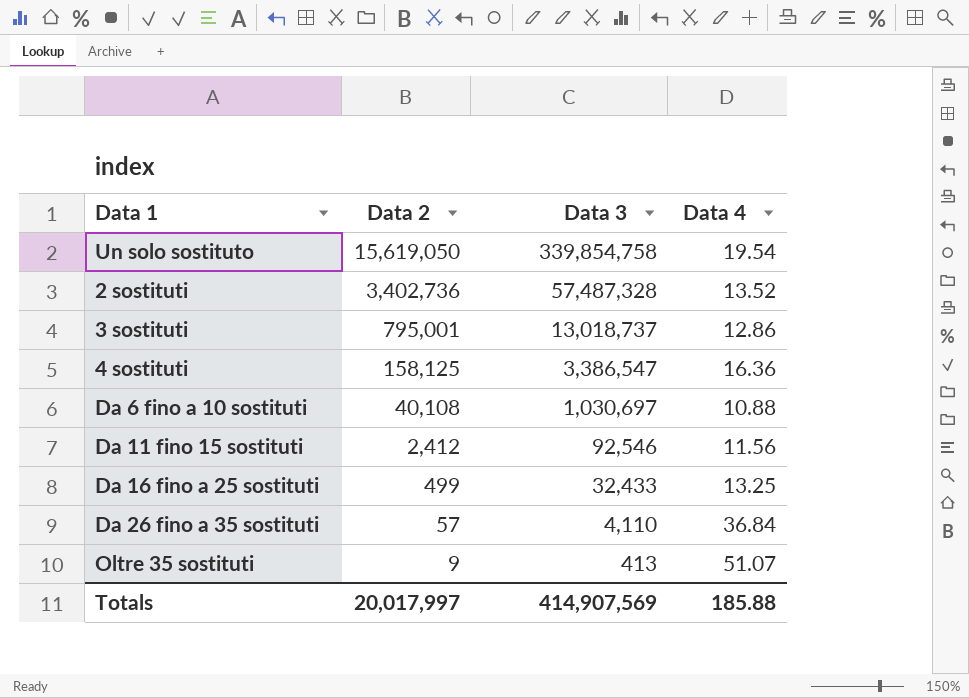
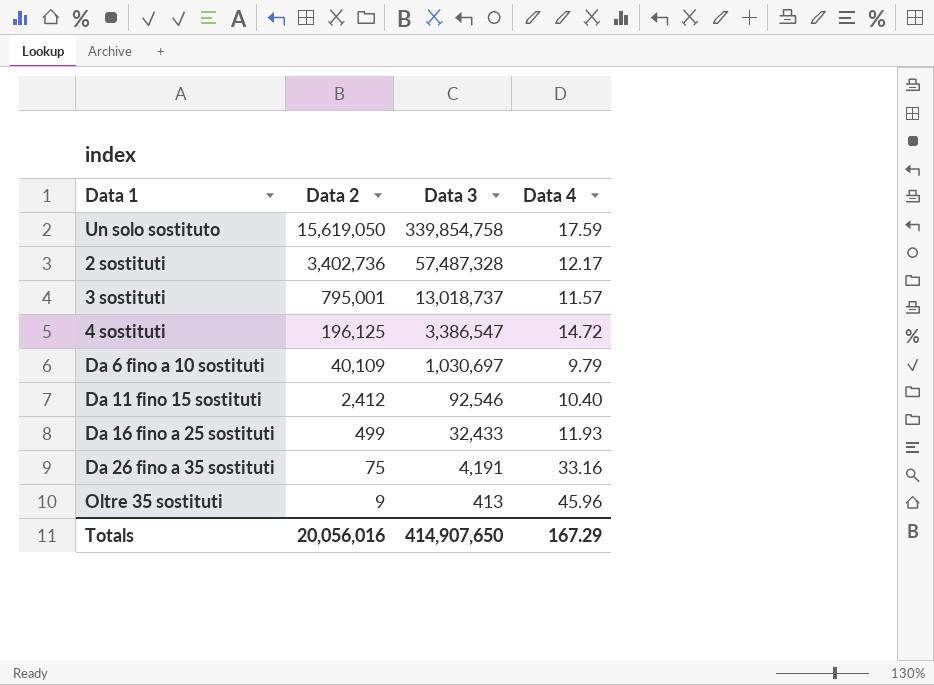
Un solo sostituto | Data 4: 19.54 -> 17.59
2 sostituti | Data 4: 13.52 -> 12.17
3 sostituti | Data 4: 12.86 -> 11.57
4 sostituti | Data 2: 158,125 -> 196,125
4 sostituti | Data 4: 16.36 -> 14.72
Da 6 fino a 10 sostituti | Data 2: 40,108 -> 40,109
Da 6 fino a 10 sostituti | Data 4: 10.88 -> 9.79
Da 11 fino 15 sostituti | Data 4: 11.56 -> 10.40
Da 16 fino a 25 sostituti | Data 4: 13.25 -> 11.93
Da 26 fino a 35 sostituti | Data 2: 57 -> 75
Da 26 fino a 35 sostituti | Data 3: 4,110 -> 4,191
Da 26 fino a 35 sostituti | Data 4: 36.84 -> 33.16
Oltre 35 sostituti | Data 4: 51.07 -> 45.96
Totals | Data 2: 20,017,997 -> 20,056,016
Totals | Data 3: 414,907,569 -> 414,907,650
Totals | Data 4: 185.88 -> 167.29

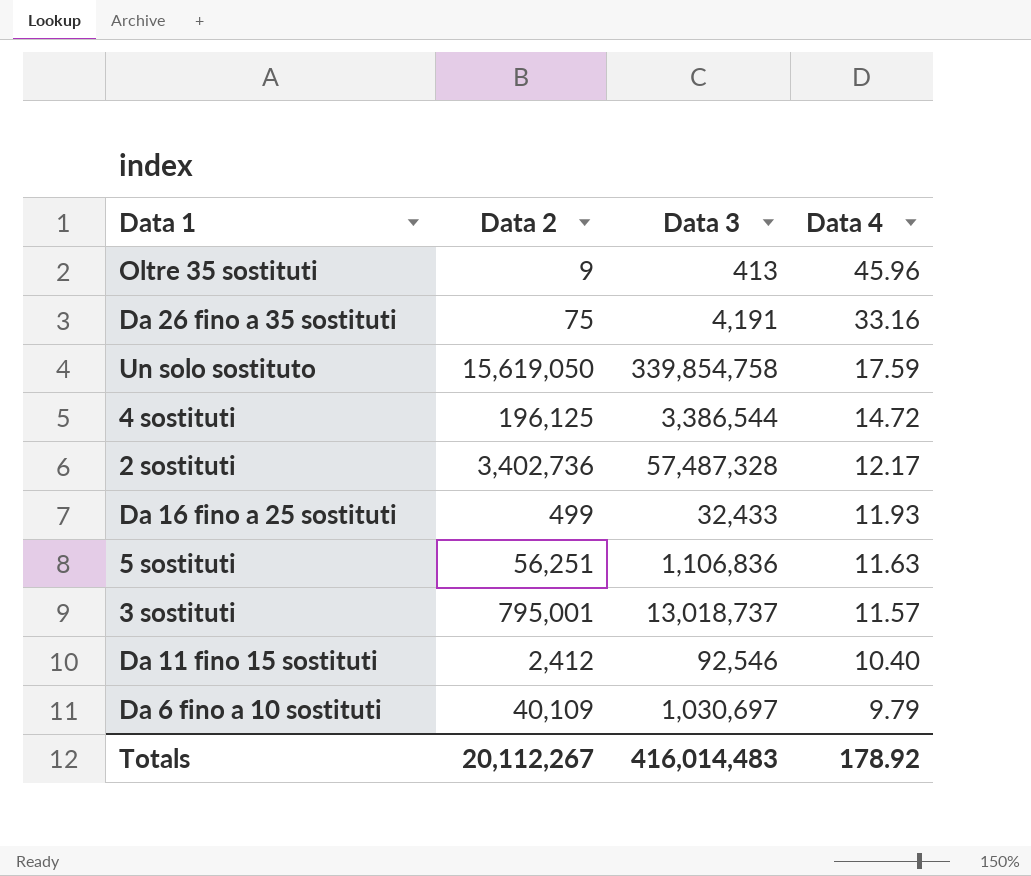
row order: Data 2 descending -> Data 4 descending
4 sostituti | Data 3: 3,386,547 -> 3,386,544
row 5 sostituti: none -> 56,251 | 1,106,836 | 11.63
Totals | Data 2: 20,056,016 -> 20,112,267
Totals | Data 3: 414,907,650 -> 416,014,483
Totals | Data 4: 167.29 -> 178.92

